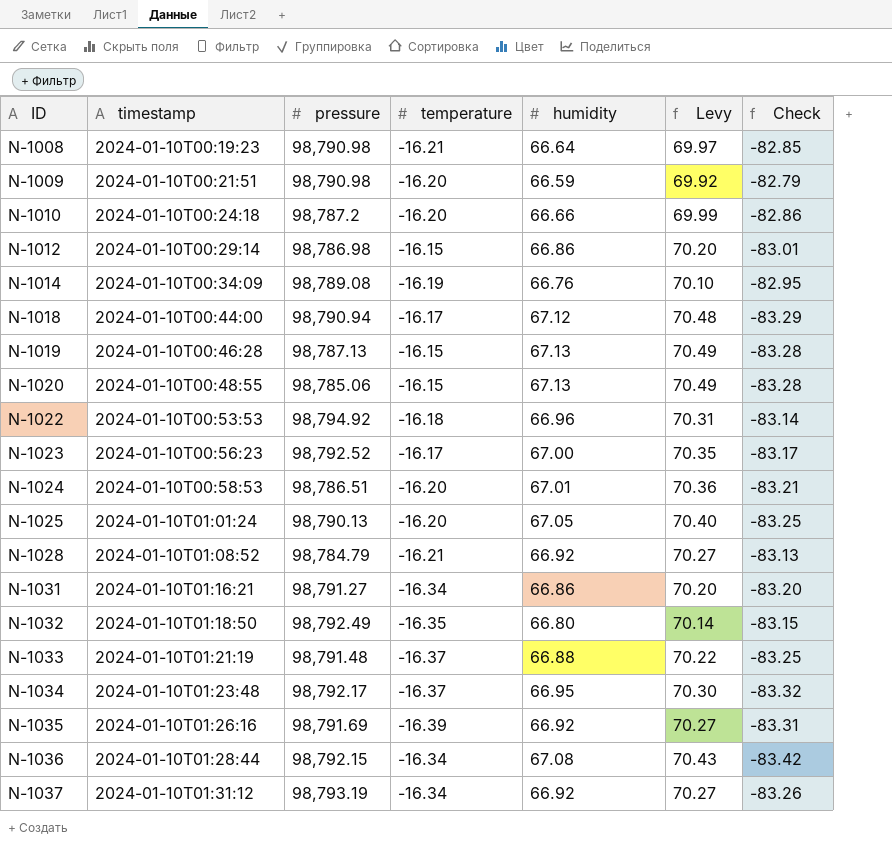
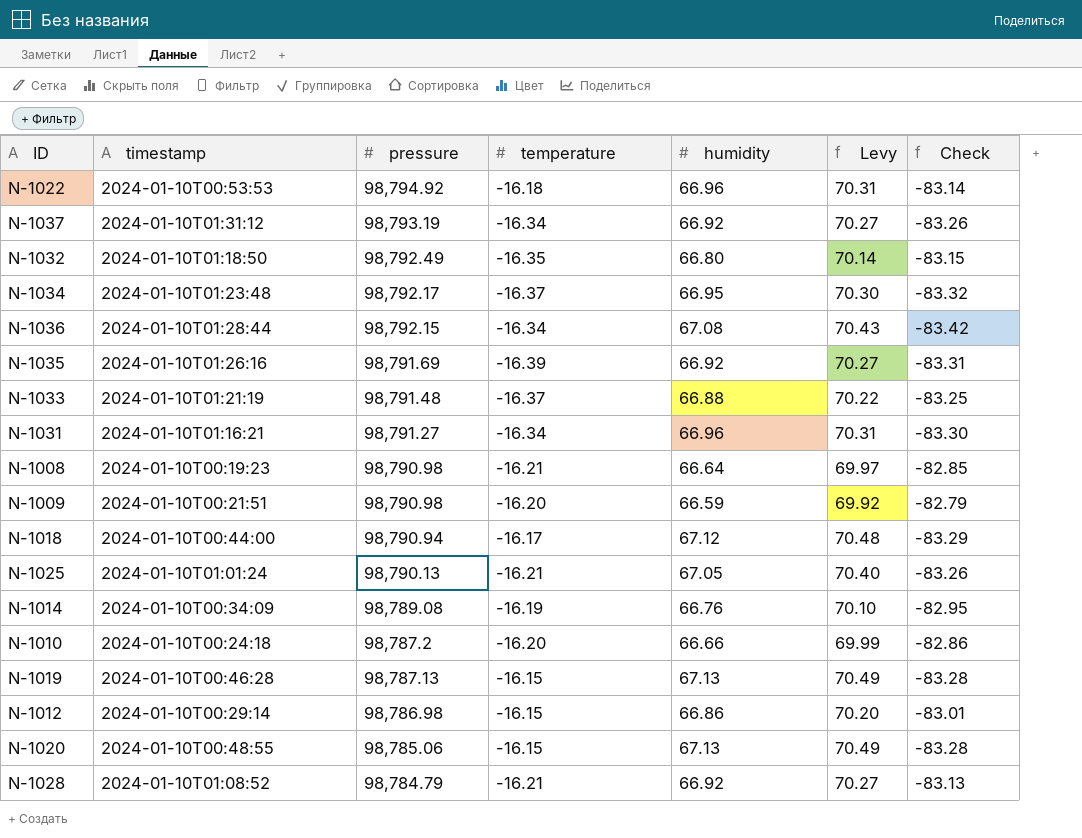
row order: ID ascending -> pressure descending
row N-1023: 2024-01-10T00:56:23 | 98,792.52 | -16.17 | 67.00 | 70.35 | -83.17 -> none
row N-1024: 2024-01-10T00:58:53 | 98,786.51 | -16.20 | 67.01 | 70.36 | -83.21 -> none
N-1031 | humidity: 66.86 -> 66.96
N-1031 | Levy: 70.20 -> 70.31
N-1031 | Check: -83.20 -> -83.30
N-1025 | temperature: -16.20 -> -16.21
N-1025 | Check: -83.25 -> -83.26

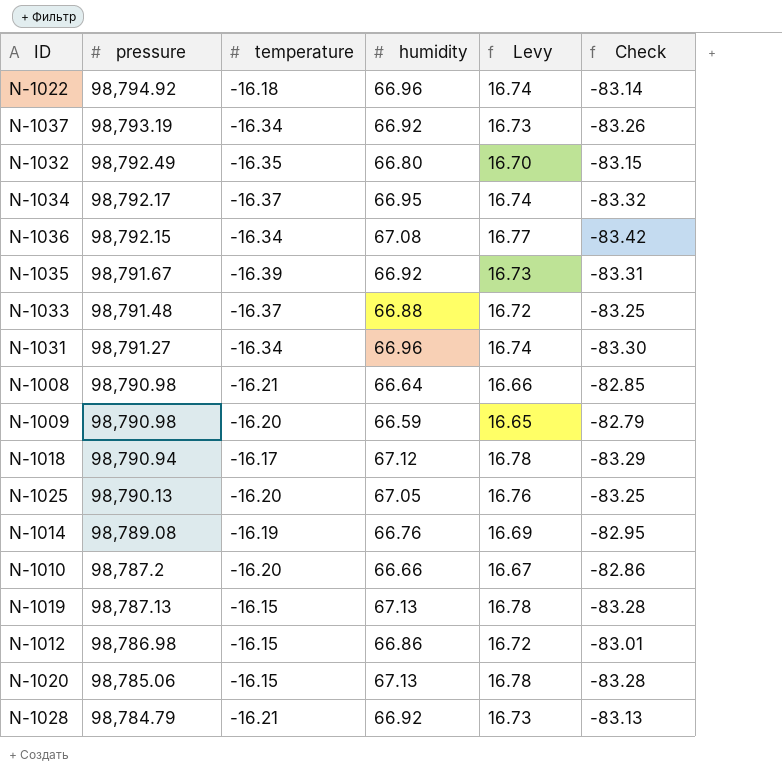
column timestamp | position: 2 -> none
column Levy | formula: [humidity] * 1.05 -> [humidity] * 0.25
N-1035 | pressure: 98,791.69 -> 98,791.67
N-1025 | temperature: -16.21 -> -16.20
N-1025 | Check: -83.26 -> -83.25

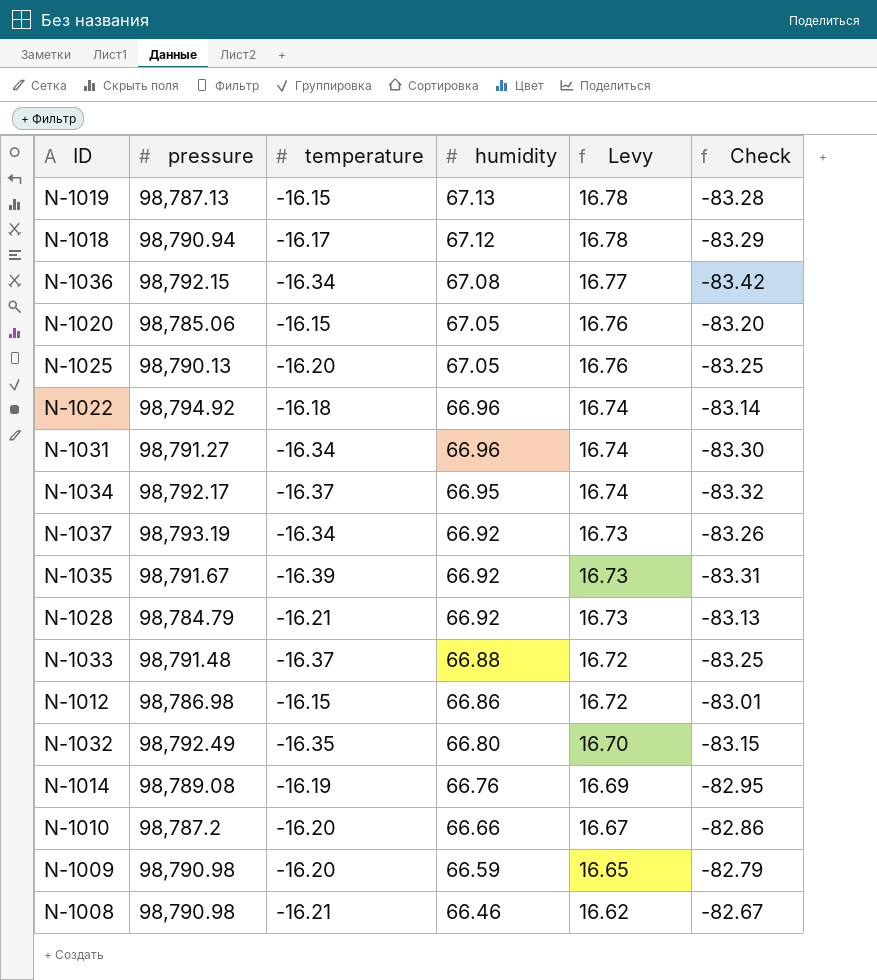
row order: pressure descending -> humidity descending
N-1020 | humidity: 67.13 -> 67.05
N-1020 | Levy: 16.78 -> 16.76
N-1020 | Check: -83.28 -> -83.20
N-1008 | humidity: 66.64 -> 66.46
N-1008 | Levy: 16.66 -> 16.62
N-1008 | Check: -82.85 -> -82.67

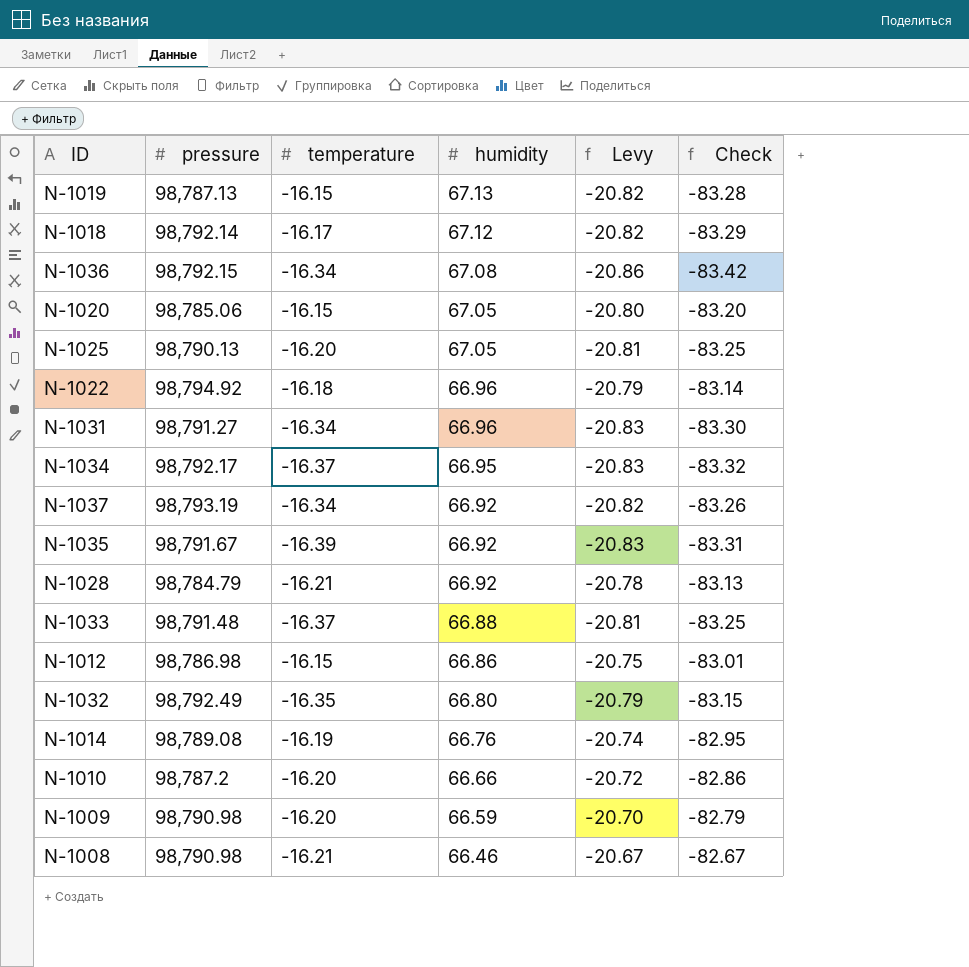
column Levy | formula: [humidity] * 0.25 -> [Check] * 0.25
N-1018 | pressure: 98,790.94 -> 98,792.14

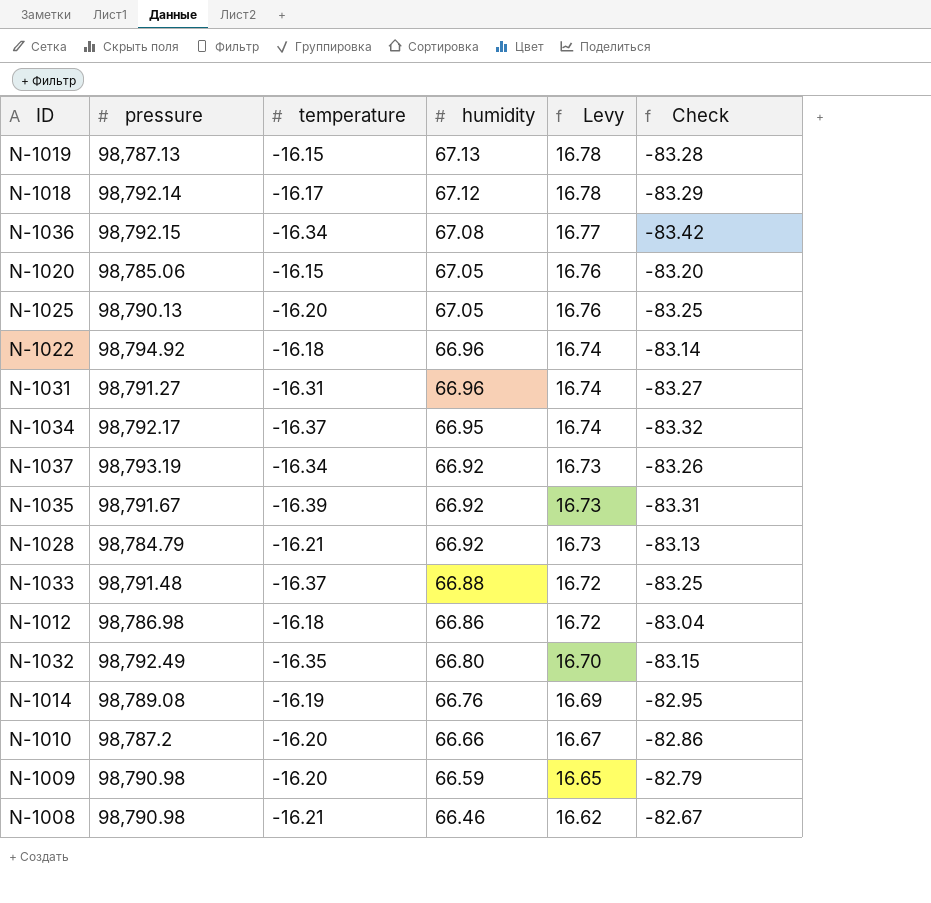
column Levy | formula: [Check] * 0.25 -> [humidity] * 0.25
N-1031 | temperature: -16.34 -> -16.31
N-1031 | Check: -83.30 -> -83.27
N-1012 | temperature: -16.15 -> -16.18
N-1012 | Check: -83.01 -> -83.04

